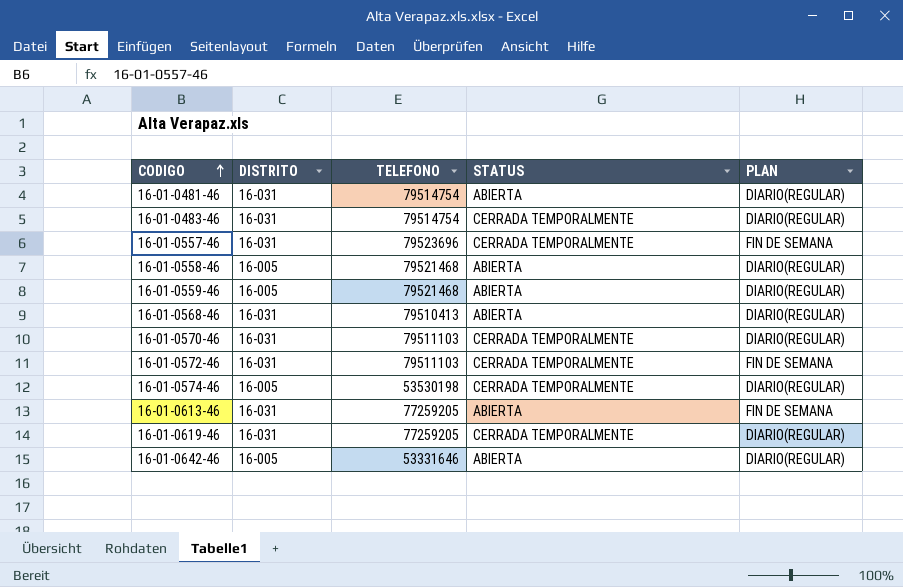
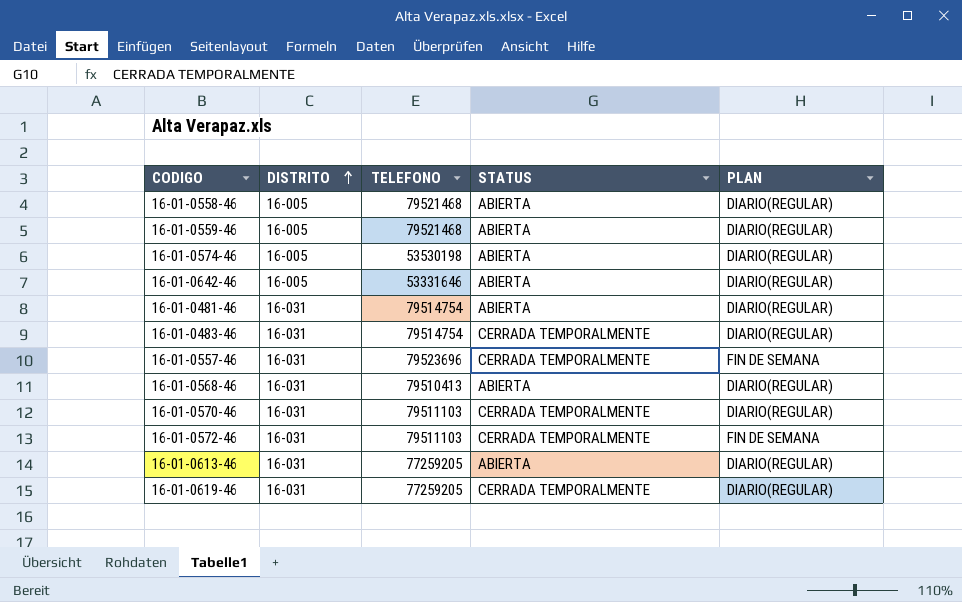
row order: CODIGO ascending -> DISTRITO ascending
16-01-0574-46 | STATUS: CERRADA TEMPORALMENTE -> ABIERTA
16-01-0613-46 | PLAN: FIN DE SEMANA -> DIARIO(REGULAR)

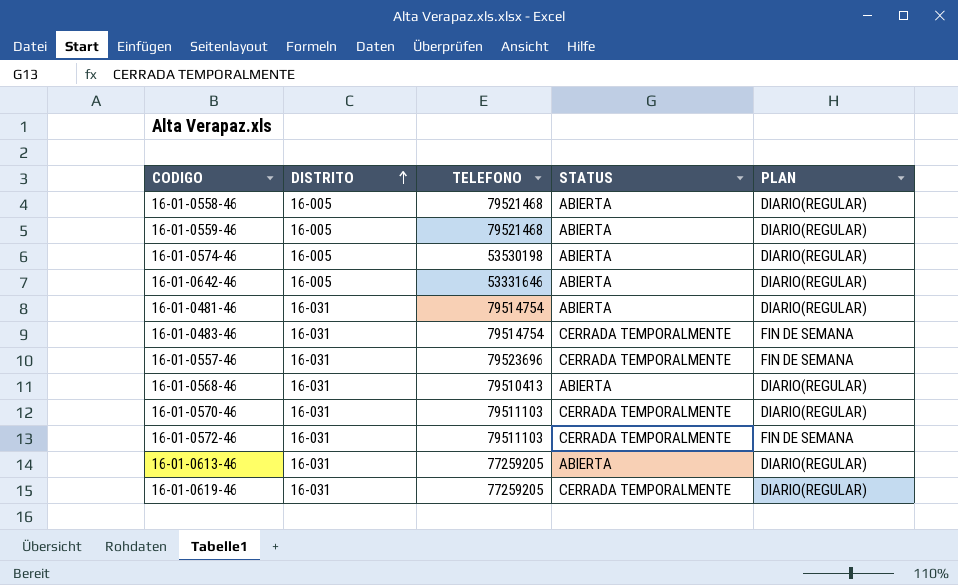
16-01-0483-46 | PLAN: DIARIO(REGULAR) -> FIN DE SEMANA

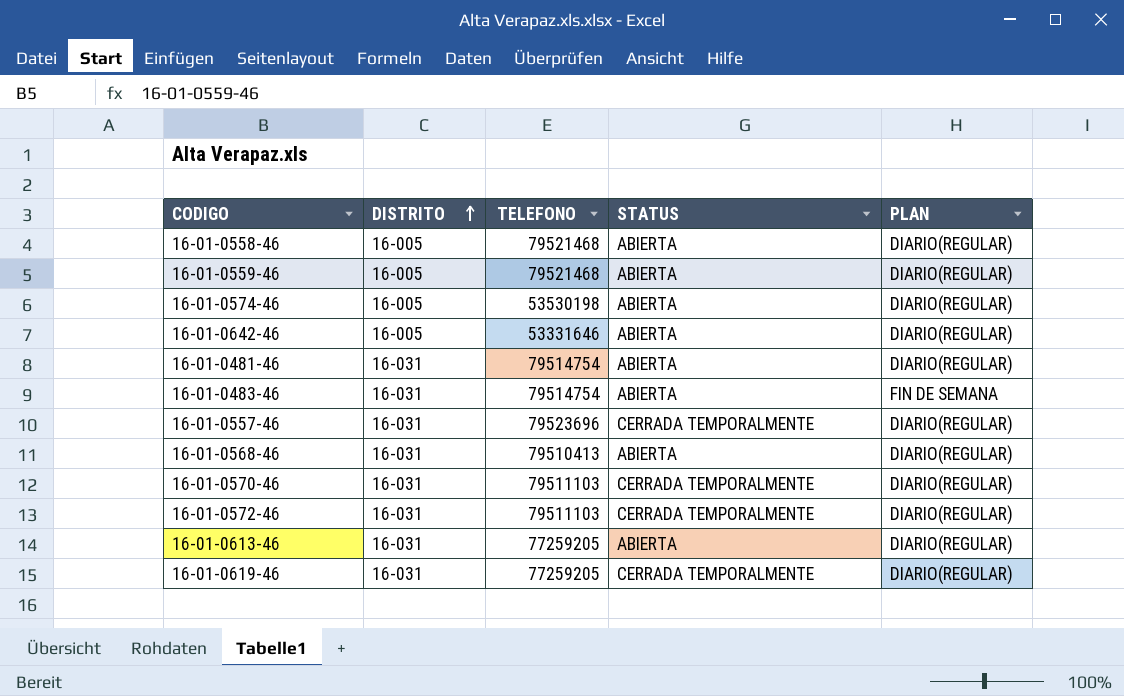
16-01-0483-46 | STATUS: CERRADA TEMPORALMENTE -> ABIERTA
16-01-0557-46 | PLAN: FIN DE SEMANA -> DIARIO(REGULAR)
16-01-0572-46 | PLAN: FIN DE SEMANA -> DIARIO(REGULAR)

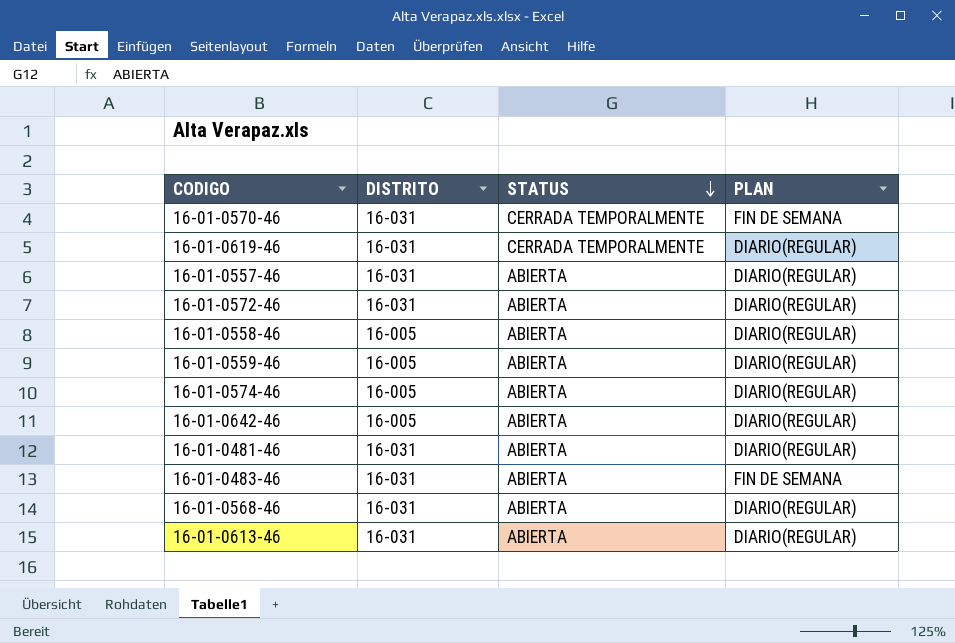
row order: DISTRITO ascending -> STATUS descending
column TELEFONO | position: 3 -> none
16-01-0570-46 | PLAN: DIARIO(REGULAR) -> FIN DE SEMANA
16-01-0557-46 | STATUS: CERRADA TEMPORALMENTE -> ABIERTA
16-01-0572-46 | STATUS: CERRADA TEMPORALMENTE -> ABIERTA

